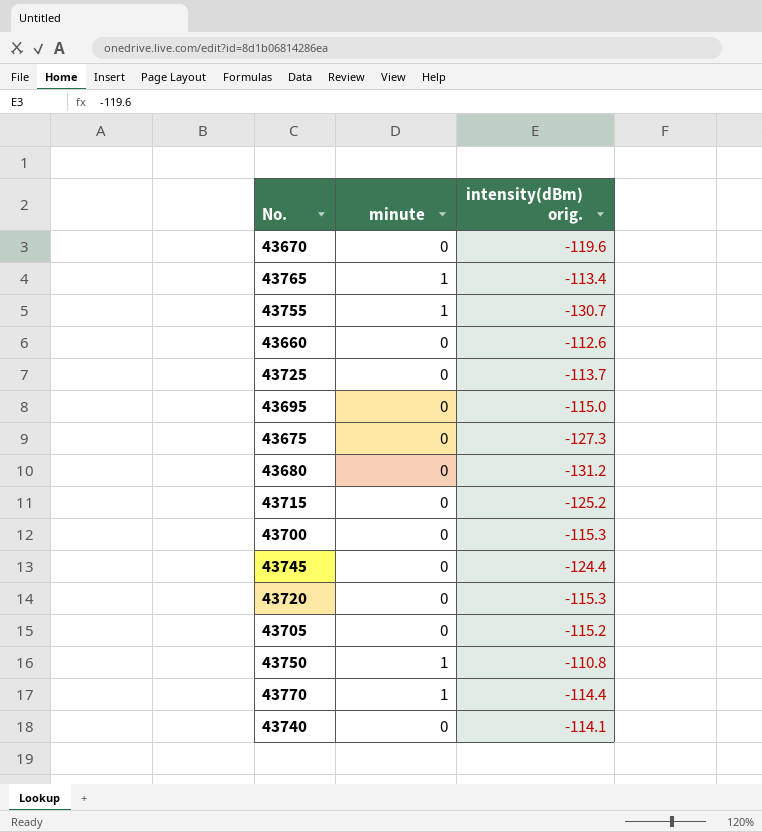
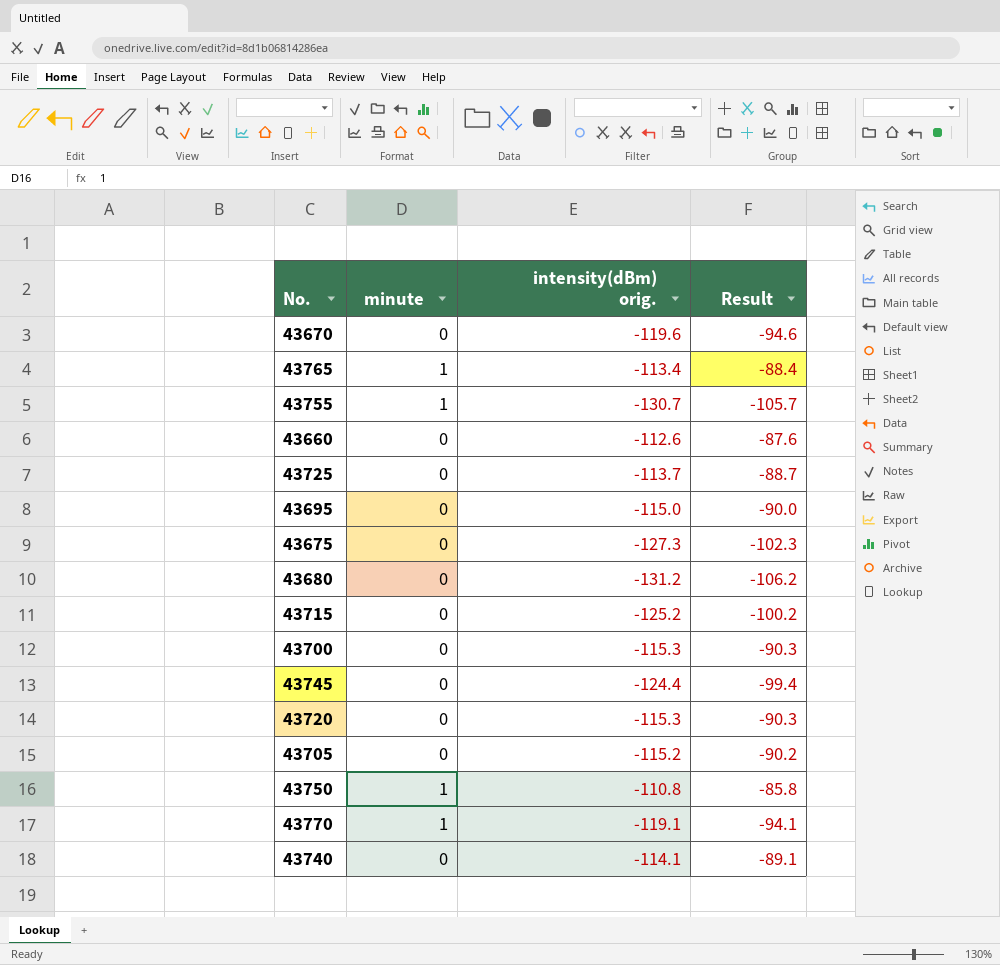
column Result | formula: none -> [intensity(dBm) orig.] + 25
43770 | intensity(dBm) orig.: -114.4 -> -119.1

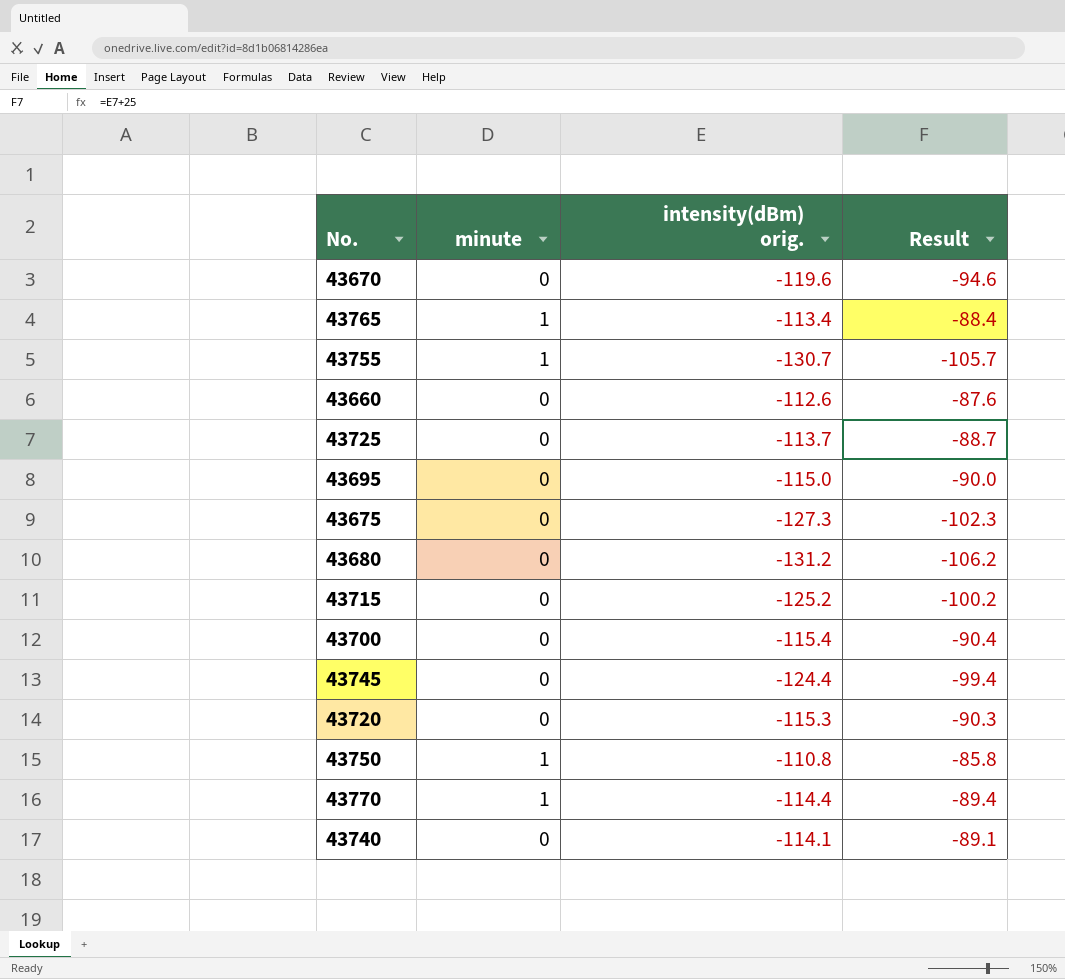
row 43705: 0 | -115.2 | -90.2 -> none
43700 | intensity(dBm) orig.: -115.3 -> -115.4
43700 | Result: -90.3 -> -90.4
43770 | intensity(dBm) orig.: -119.1 -> -114.4
43770 | Result: -94.1 -> -89.4

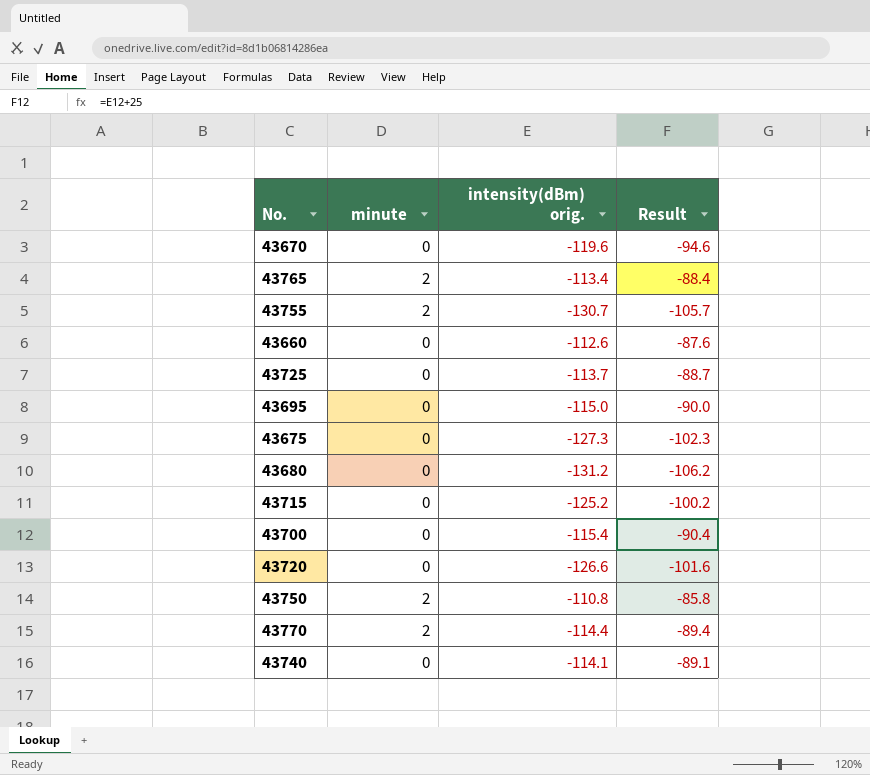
row 43745: 0 | -124.4 | -99.4 -> none
43765 | minute: 1 -> 2
43755 | minute: 1 -> 2
43720 | intensity(dBm) orig.: -115.3 -> -126.6
43720 | Result: -90.3 -> -101.6
43750 | minute: 1 -> 2
43770 | minute: 1 -> 2

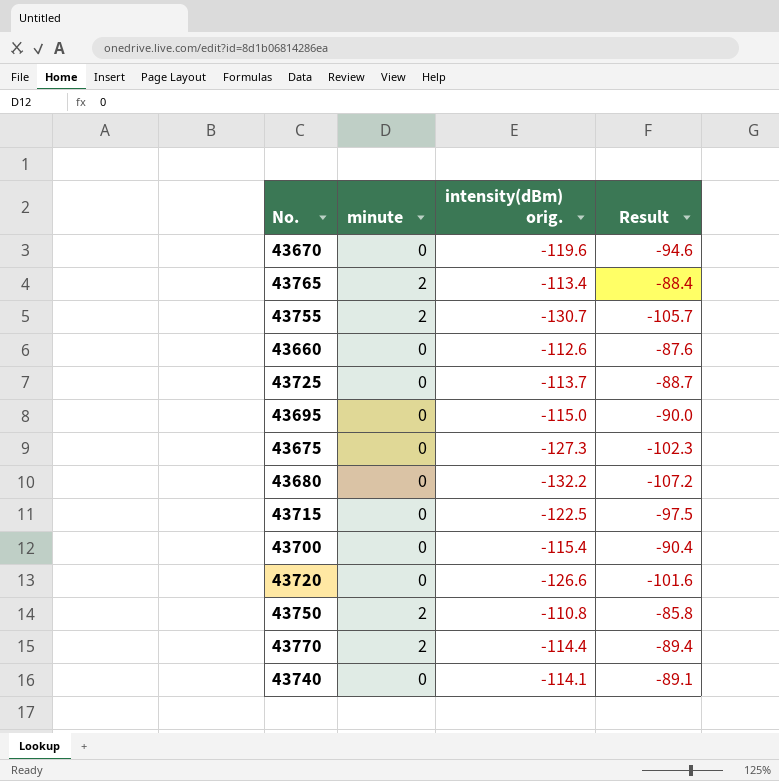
43680 | intensity(dBm) orig.: -131.2 -> -132.2
43680 | Result: -106.2 -> -107.2
43715 | intensity(dBm) orig.: -125.2 -> -122.5
43715 | Result: -100.2 -> -97.5

